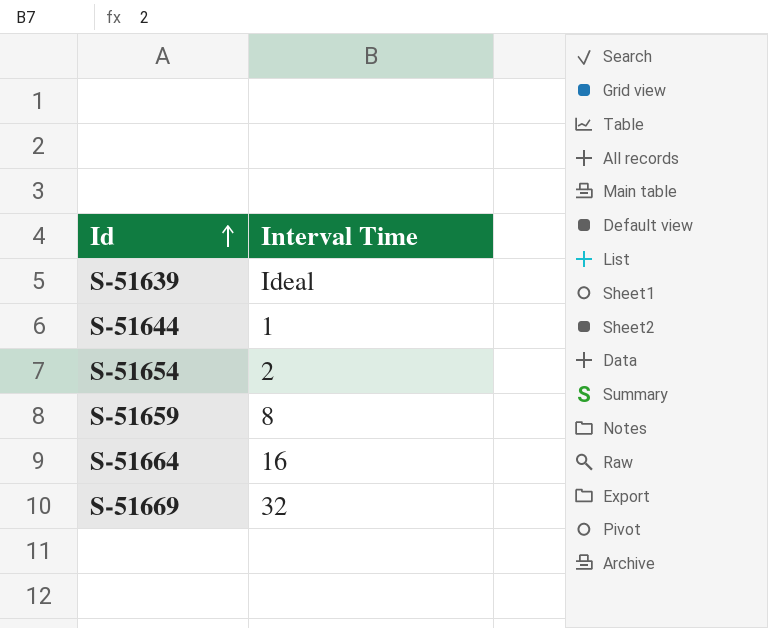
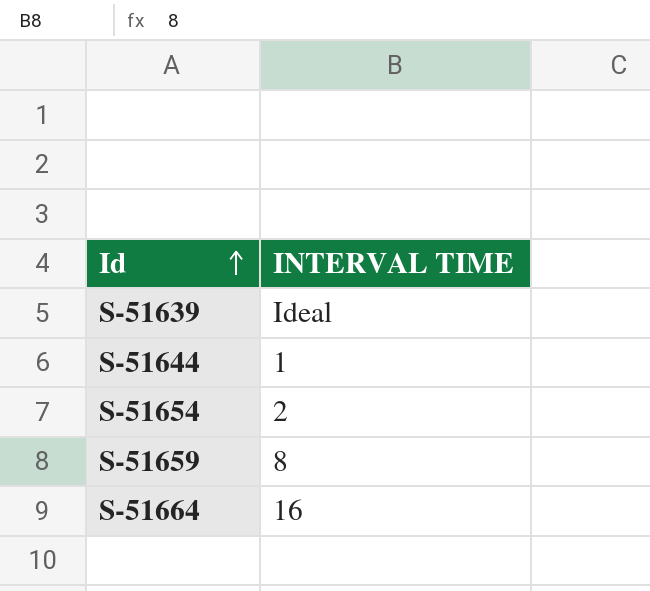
column name: Interval Time -> INTERVAL TIME
row S-51669: 32 -> none

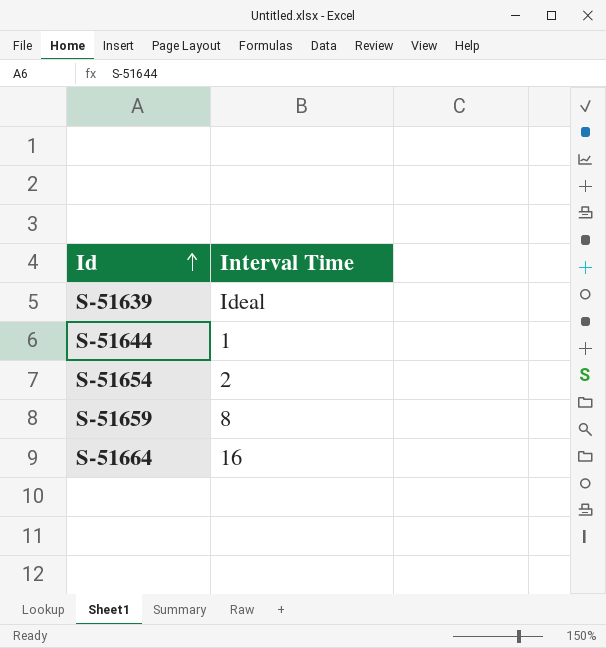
column name: INTERVAL TIME -> Interval Time

